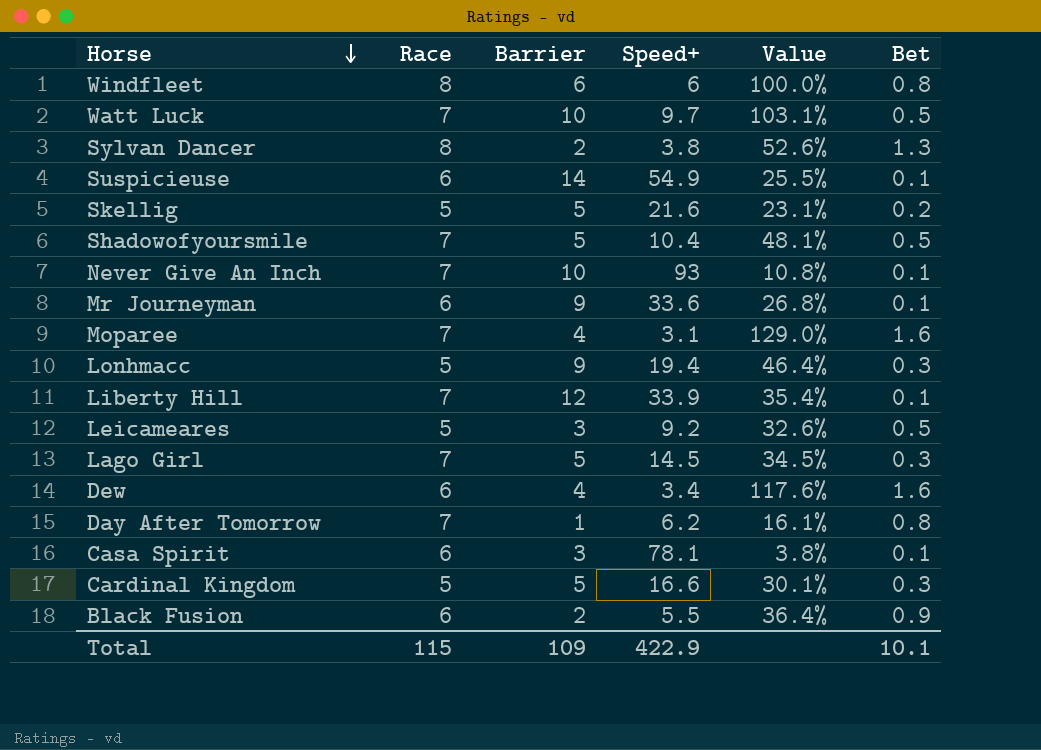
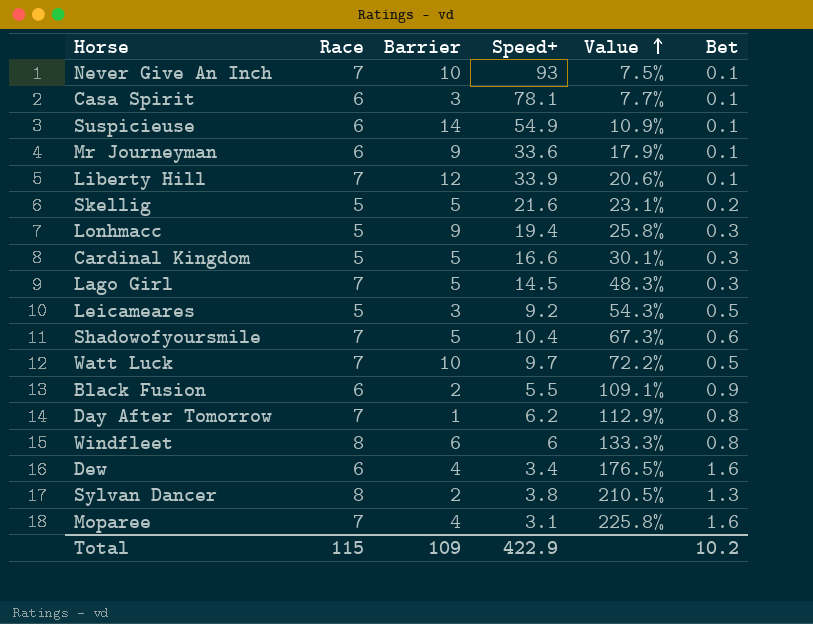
row order: Horse descending -> Value ascending
column Value | formula: [Barrier] / [Speed+] -> [Race] / [Speed+]
Shadowofyoursmile | Bet: 0.5 -> 0.6
Total | Bet: 10.1 -> 10.2

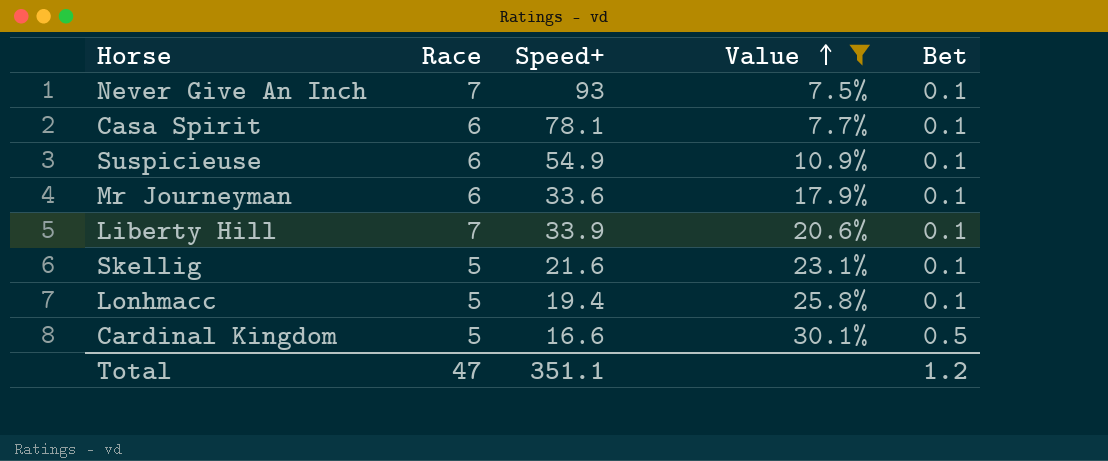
filter: none -> Value <= 30.1%
column Barrier | position: 3 -> none
Skellig | Bet: 0.2 -> 0.1
Lonhmacc | Bet: 0.3 -> 0.1
Cardinal Kingdom | Bet: 0.3 -> 0.5
Total | Race: 115 -> 47
Total | Speed+: 422.9 -> 351.1
Total | Bet: 10.2 -> 1.2

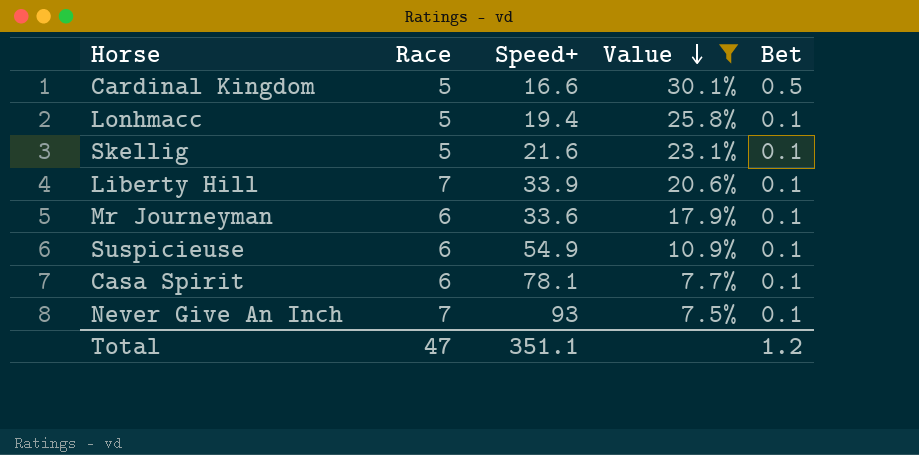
row order: Value ascending -> Value descending

